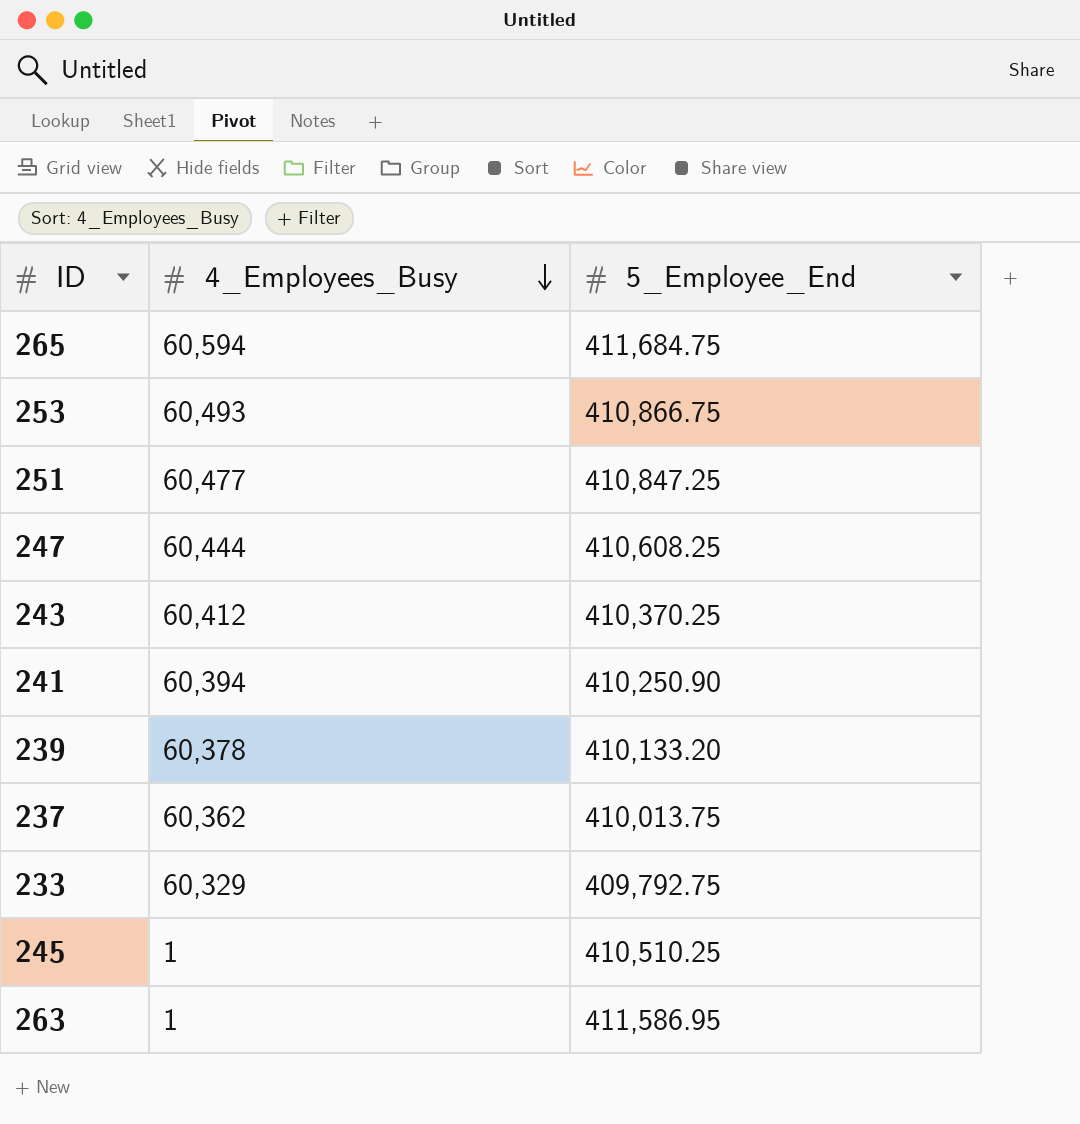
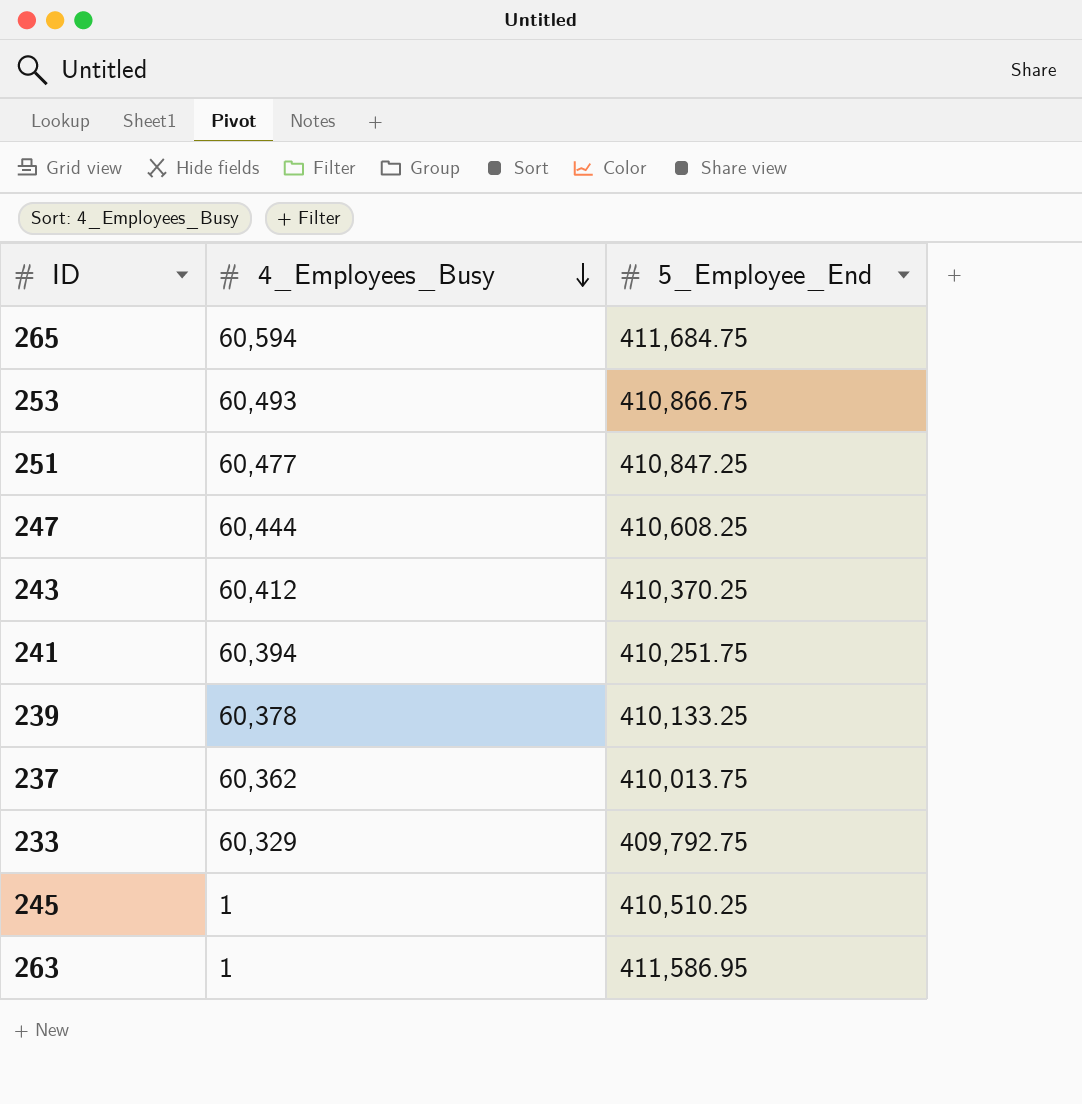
241 | 5_Employee_End: 410,250.90 -> 410,251.75
239 | 5_Employee_End: 410,133.20 -> 410,133.25

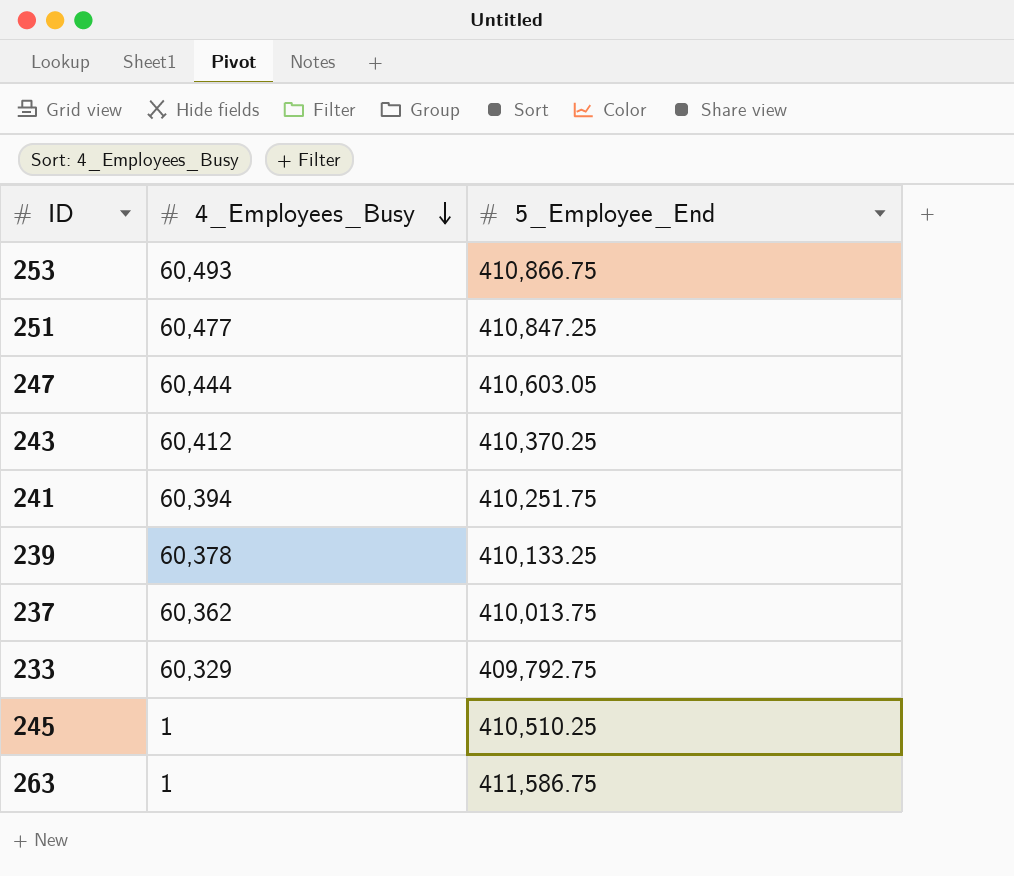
row 265: 60,594 | 411,684.75 -> none
247 | 5_Employee_End: 410,608.25 -> 410,603.05
263 | 5_Employee_End: 411,586.95 -> 411,586.75

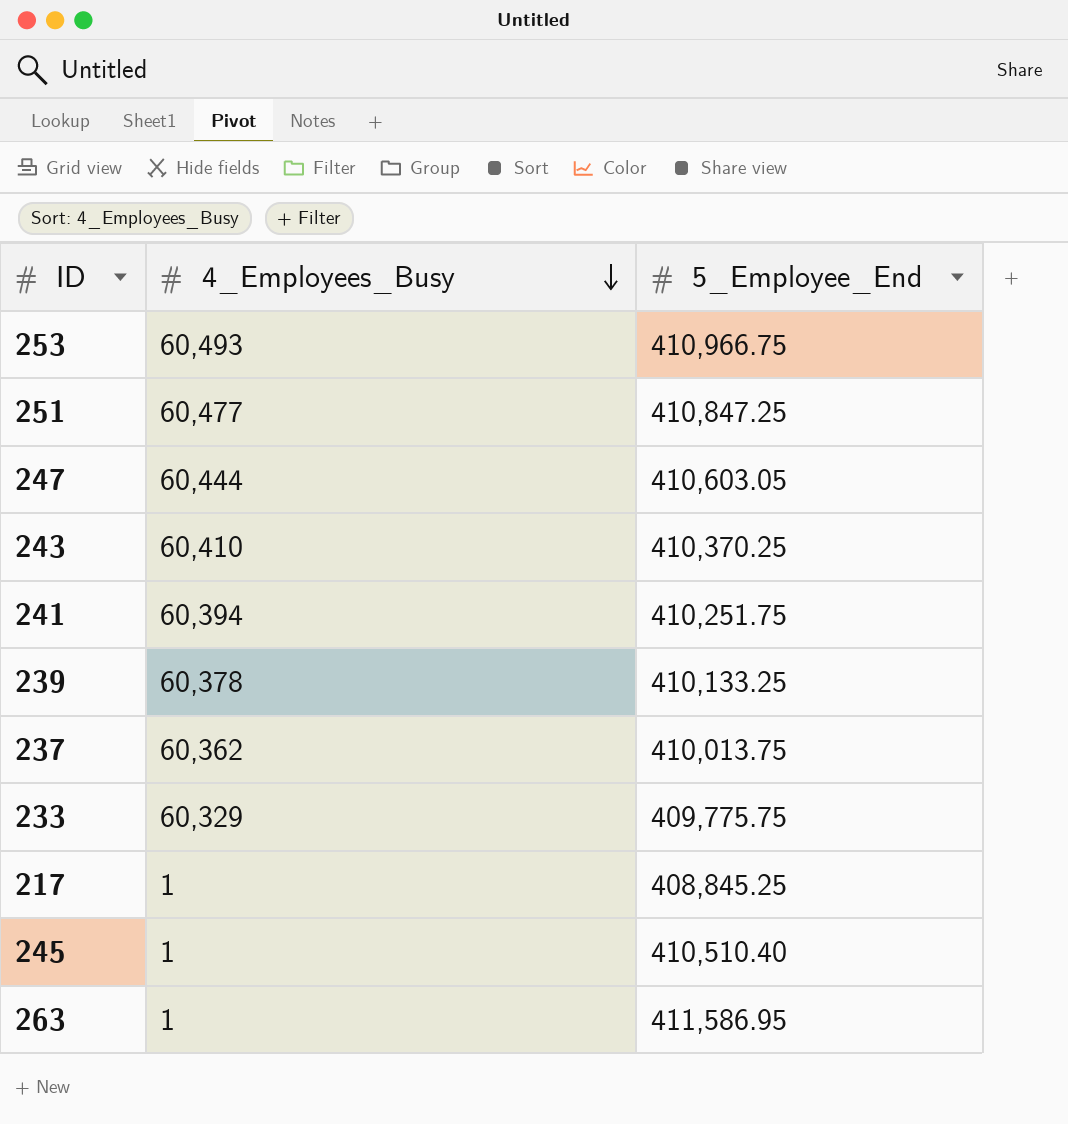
253 | 5_Employee_End: 410,866.75 -> 410,966.75
243 | 4_Employees_Busy: 60,412 -> 60,410
233 | 5_Employee_End: 409,792.75 -> 409,775.75
row 217: none -> 1 | 408,845.25
245 | 5_Employee_End: 410,510.25 -> 410,510.40
263 | 5_Employee_End: 411,586.75 -> 411,586.95

